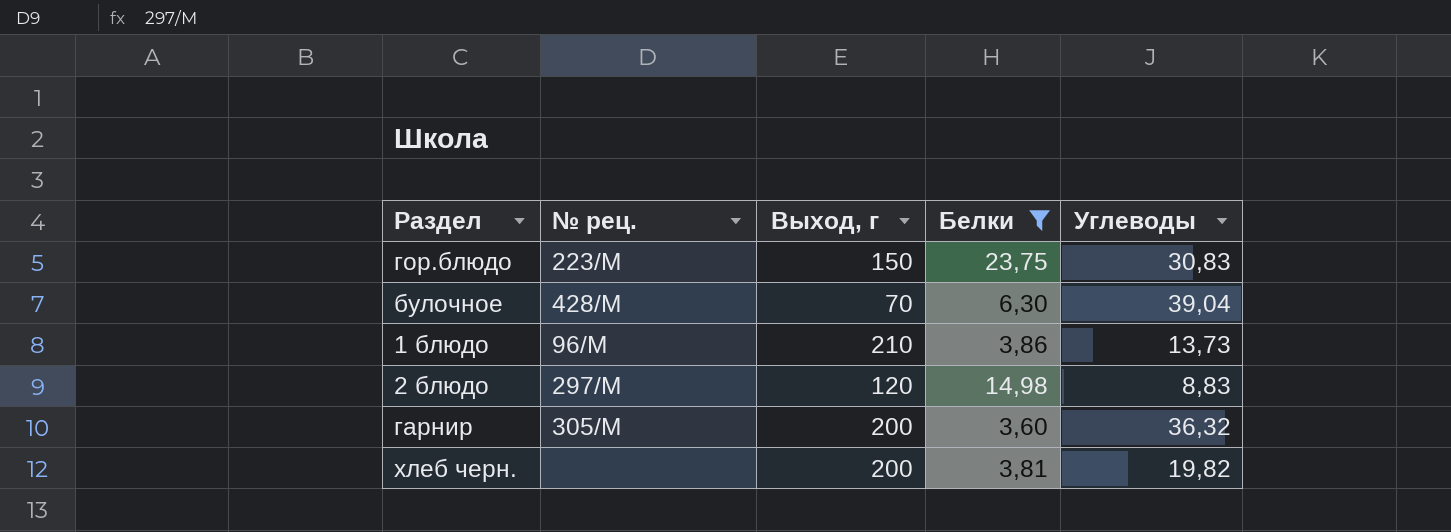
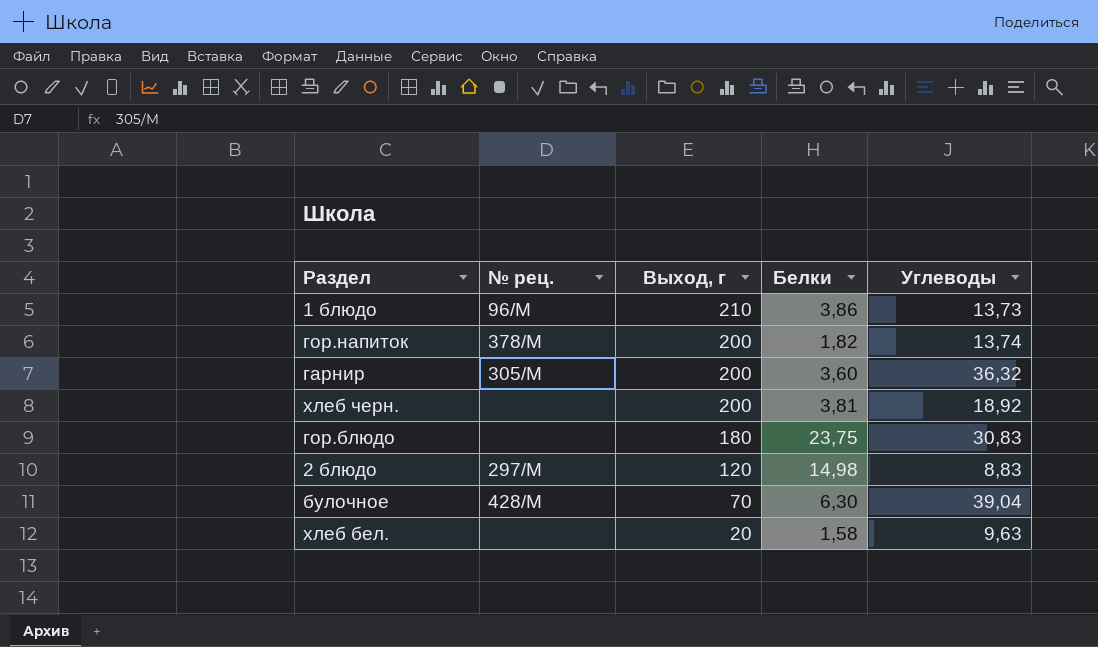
filter: Белки >= 3,60 -> none
row order: none -> Выход, г descending
хлеб черн. | Углеводы: 19,82 -> 18,92
гор.блюдо | № рец.: 223/М -> none
гор.блюдо | Выход, г: 150 -> 180

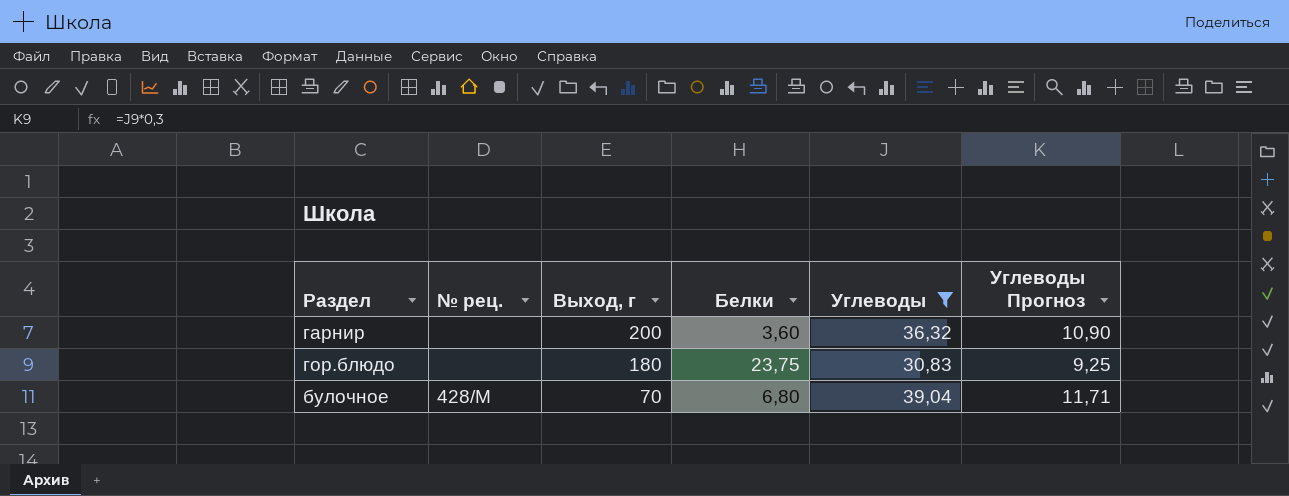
filter: none -> Углеводы >= 30,83
column Углеводы Прогноз | formula: none -> [Углеводы] * 0,3
гарнир | № рец.: 305/М -> none
булочное | Белки: 6,30 -> 6,80

